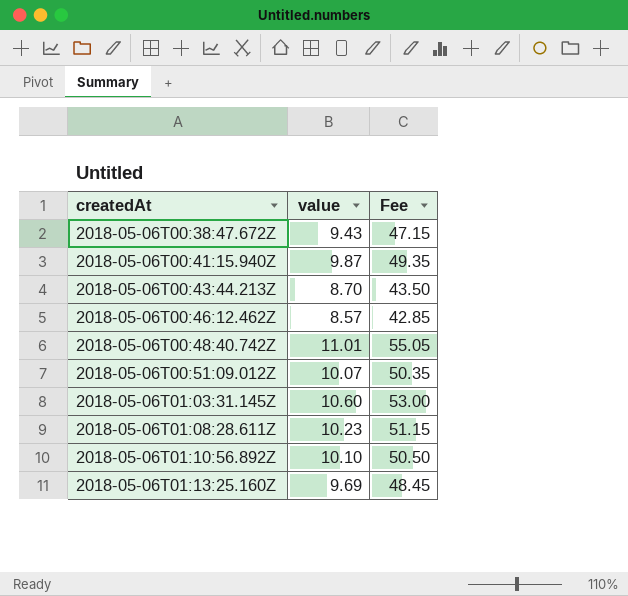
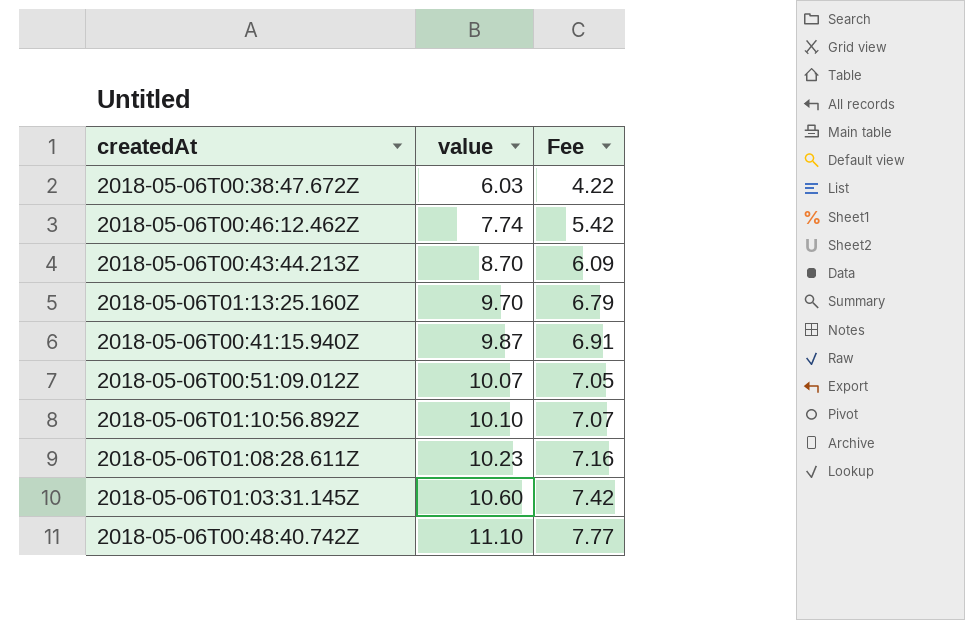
row order: createdAt ascending -> value ascending
column Fee | formula: [value] * 5 -> [value] * 0.7
2018-05-06T00:38:47.672Z | value: 9.43 -> 6.03
2018-05-06T00:46:12.462Z | value: 8.57 -> 7.74
2018-05-06T01:13:25.160Z | value: 9.69 -> 9.70
2018-05-06T00:48:40.742Z | value: 11.01 -> 11.10

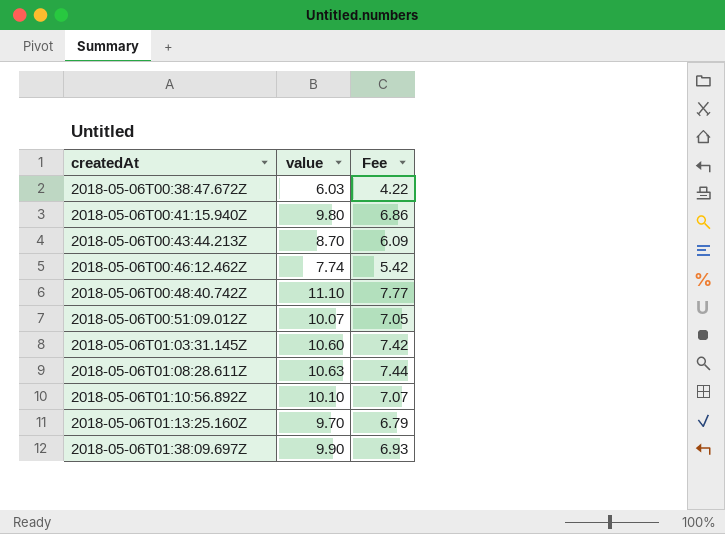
row order: value ascending -> createdAt ascending
2018-05-06T00:41:15.940Z | value: 9.87 -> 9.80
2018-05-06T00:41:15.940Z | Fee: 6.91 -> 6.86
2018-05-06T01:08:28.611Z | value: 10.23 -> 10.63
2018-05-06T01:08:28.611Z | Fee: 7.16 -> 7.44
row 2018-05-06T01:38:09.697Z: none -> 9.90 | 6.93

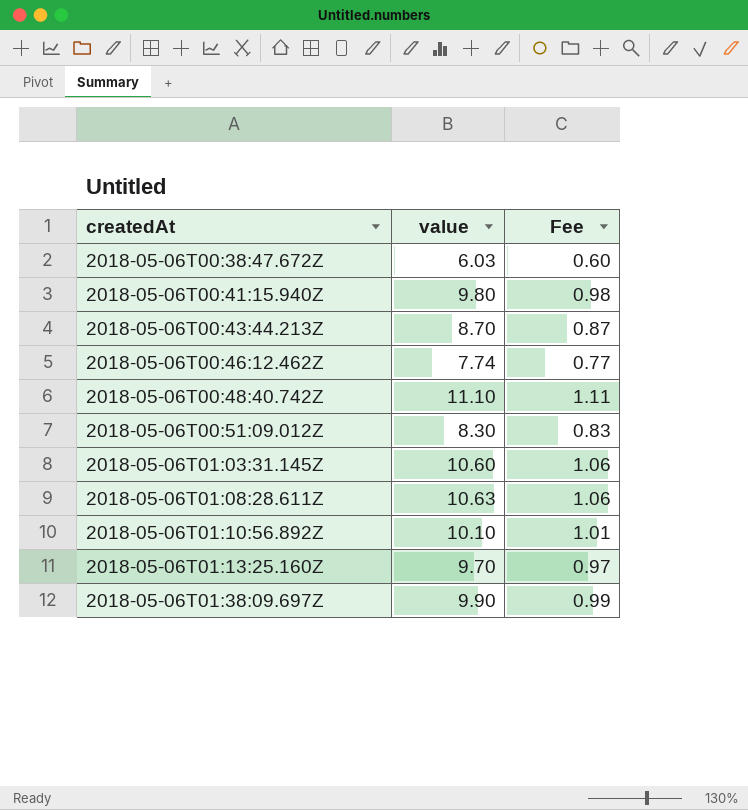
column Fee | formula: [value] * 0.7 -> [value] * 0.1
2018-05-06T00:51:09.012Z | value: 10.07 -> 8.30

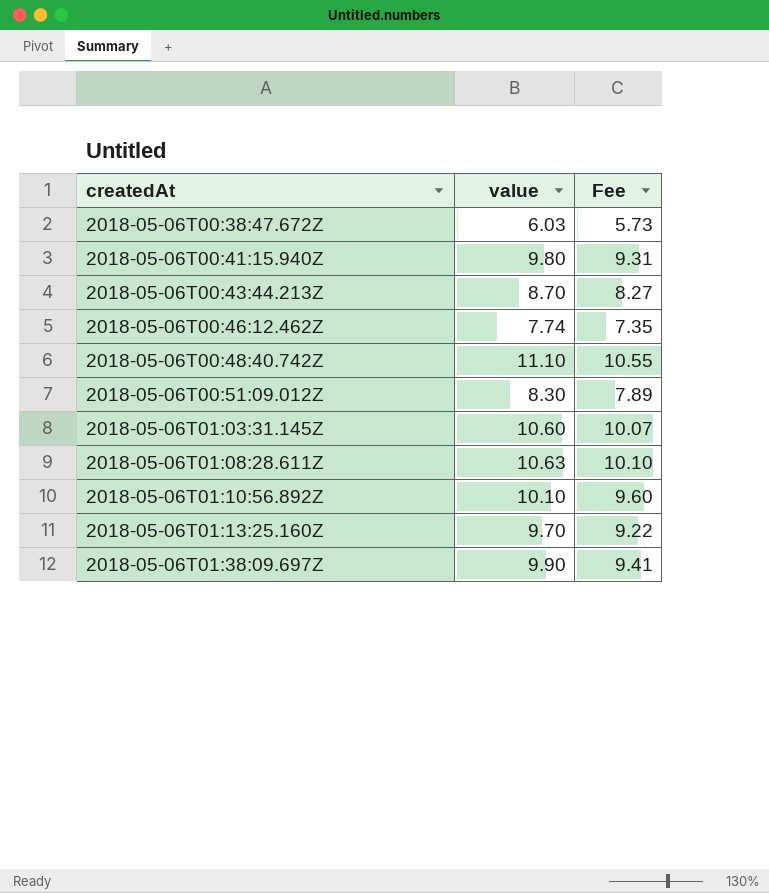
column Fee | formula: [value] * 0.1 -> [value] * 0.95

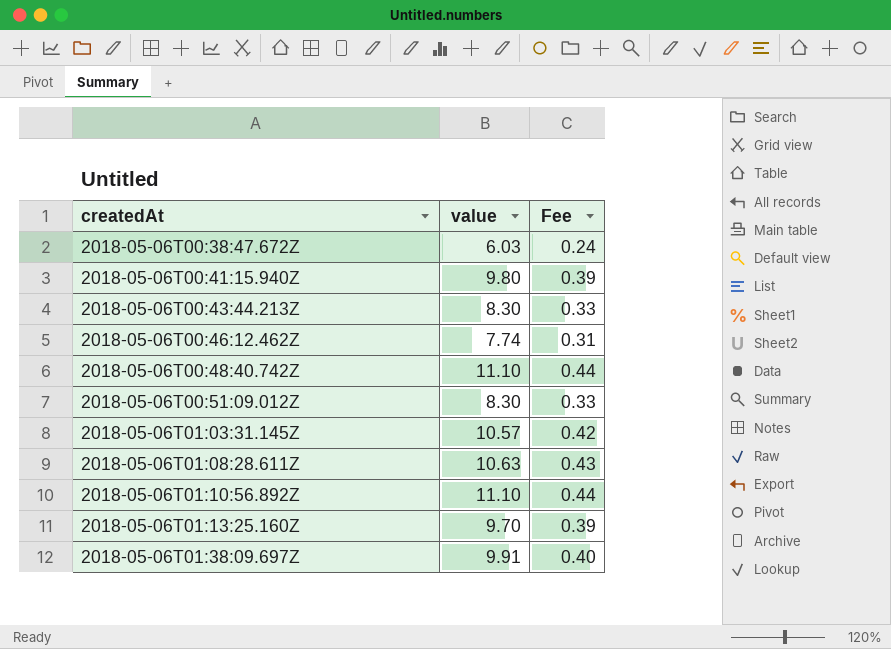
column Fee | formula: [value] * 0.95 -> [value] * 0.04
2018-05-06T00:43:44.213Z | value: 8.70 -> 8.30
2018-05-06T01:03:31.145Z | value: 10.60 -> 10.57
2018-05-06T01:10:56.892Z | value: 10.10 -> 11.10
2018-05-06T01:38:09.697Z | value: 9.90 -> 9.91

